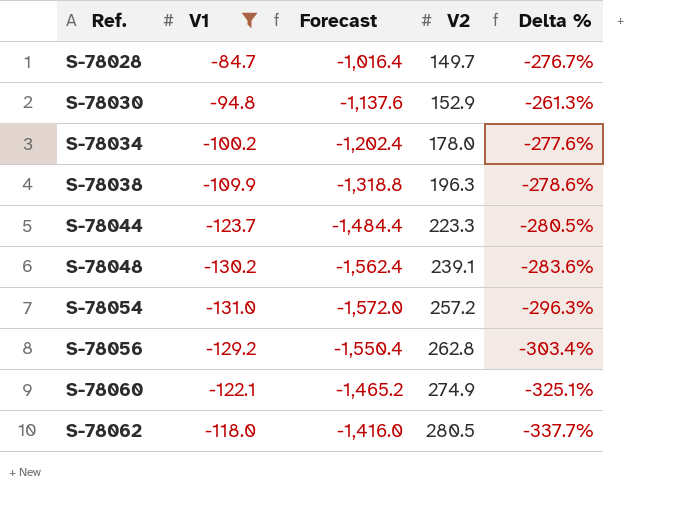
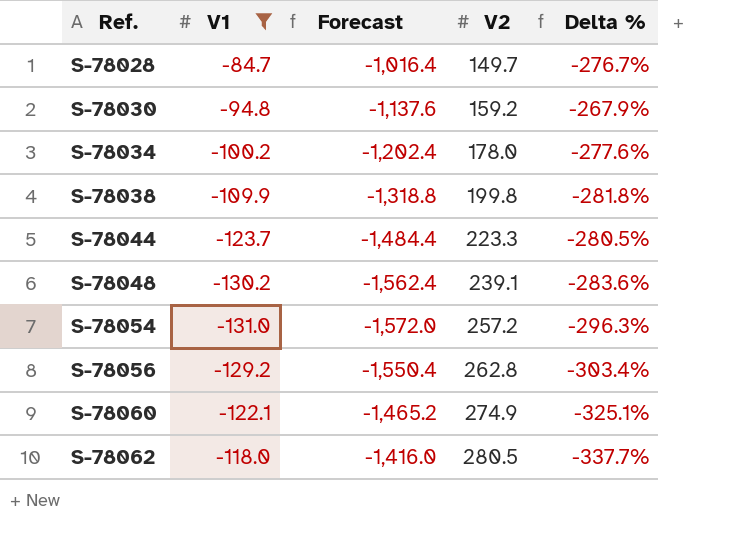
S-78030 | V2: 152.9 -> 159.2
S-78030 | Delta %: -261.3% -> -267.9%
S-78038 | V2: 196.3 -> 199.8
S-78038 | Delta %: -278.6% -> -281.8%

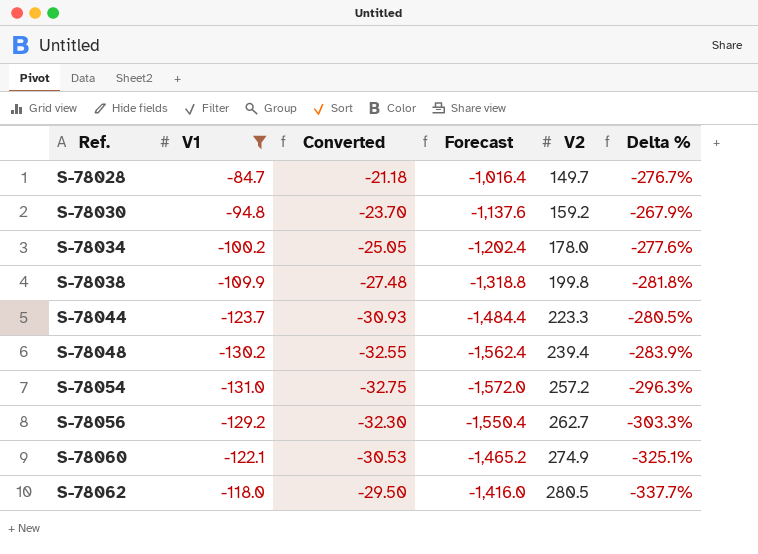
column Converted | formula: none -> [V1] * 0.25
S-78048 | V2: 239.1 -> 239.4
S-78048 | Delta %: -283.6% -> -283.9%
S-78056 | V2: 262.8 -> 262.7
S-78056 | Delta %: -303.4% -> -303.3%

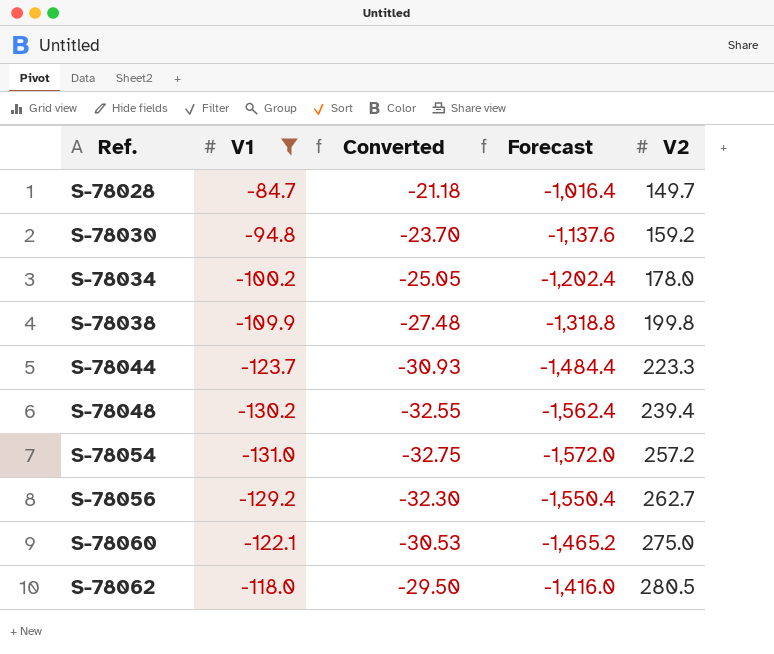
column Delta % | formula: ([V2] - [V1]) / [V1] -> none
S-78060 | V2: 274.9 -> 275.0

